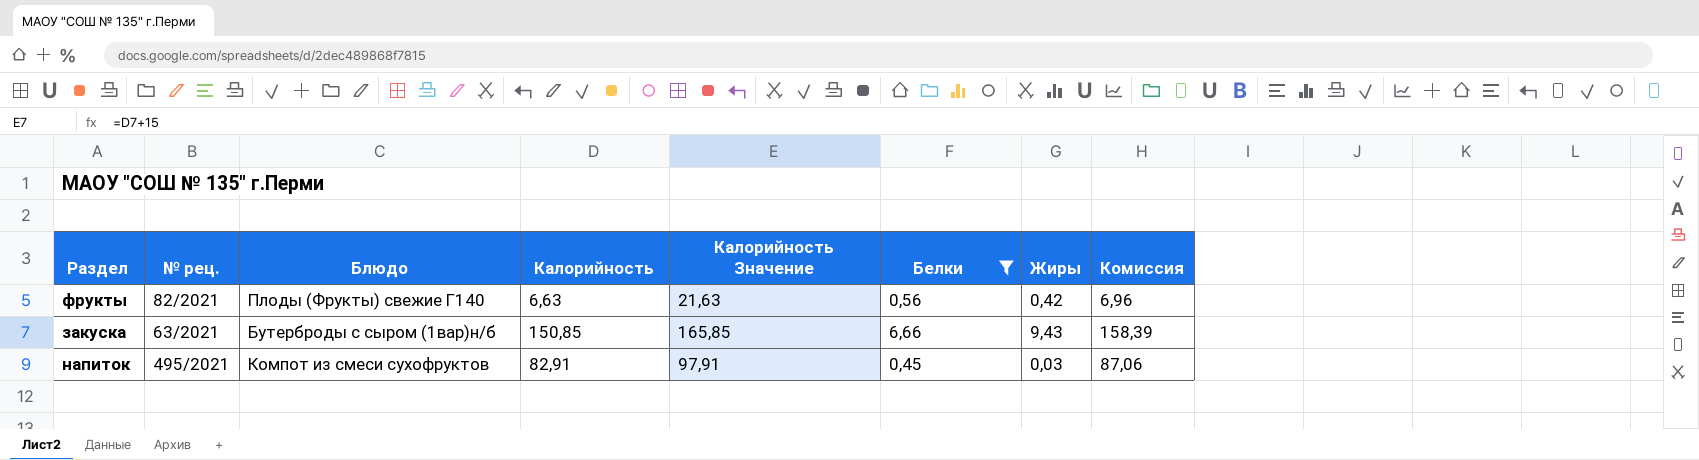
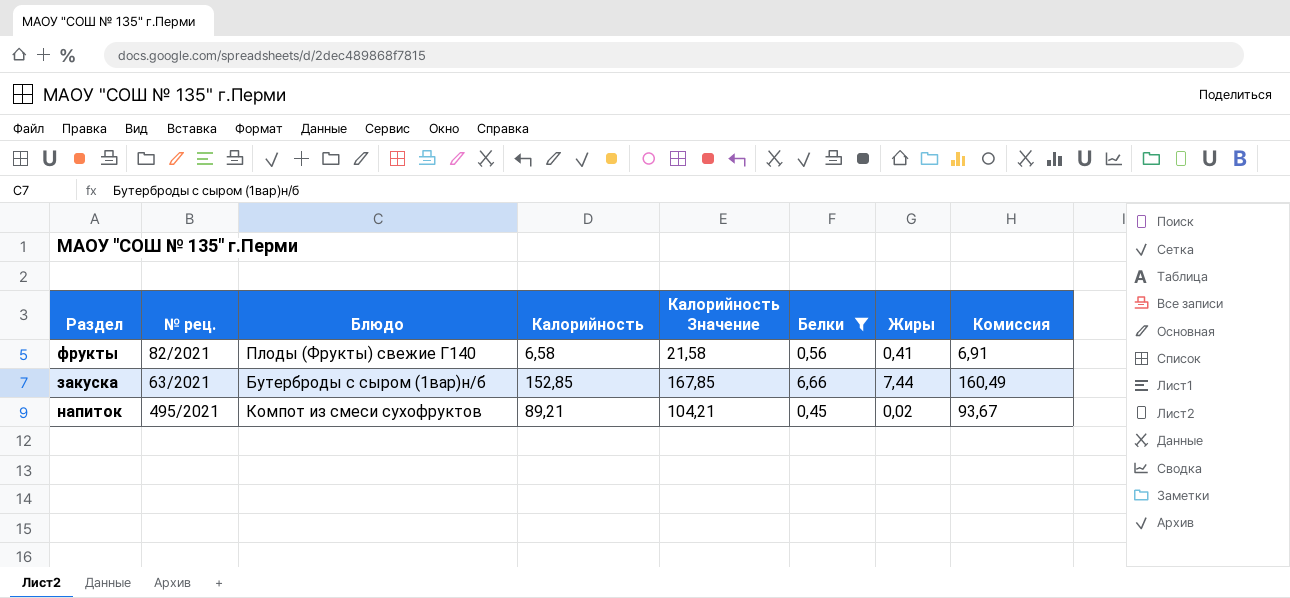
фрукты | Калорийность: 6,63 -> 6,58
фрукты | Калорийность Значение: 21,63 -> 21,58
фрукты | Жиры: 0,42 -> 0,41
фрукты | Комиссия: 6,96 -> 6,91
закуска | Калорийность: 150,85 -> 152,85
закуска | Калорийность Значение: 165,85 -> 167,85
закуска | Жиры: 9,43 -> 7,44
закуска | Комиссия: 158,39 -> 160,49
напиток | Калорийность: 82,91 -> 89,21
напиток | Калорийность Значение: 97,91 -> 104,21
напиток | Жиры: 0,03 -> 0,02
напиток | Комиссия: 87,06 -> 93,67

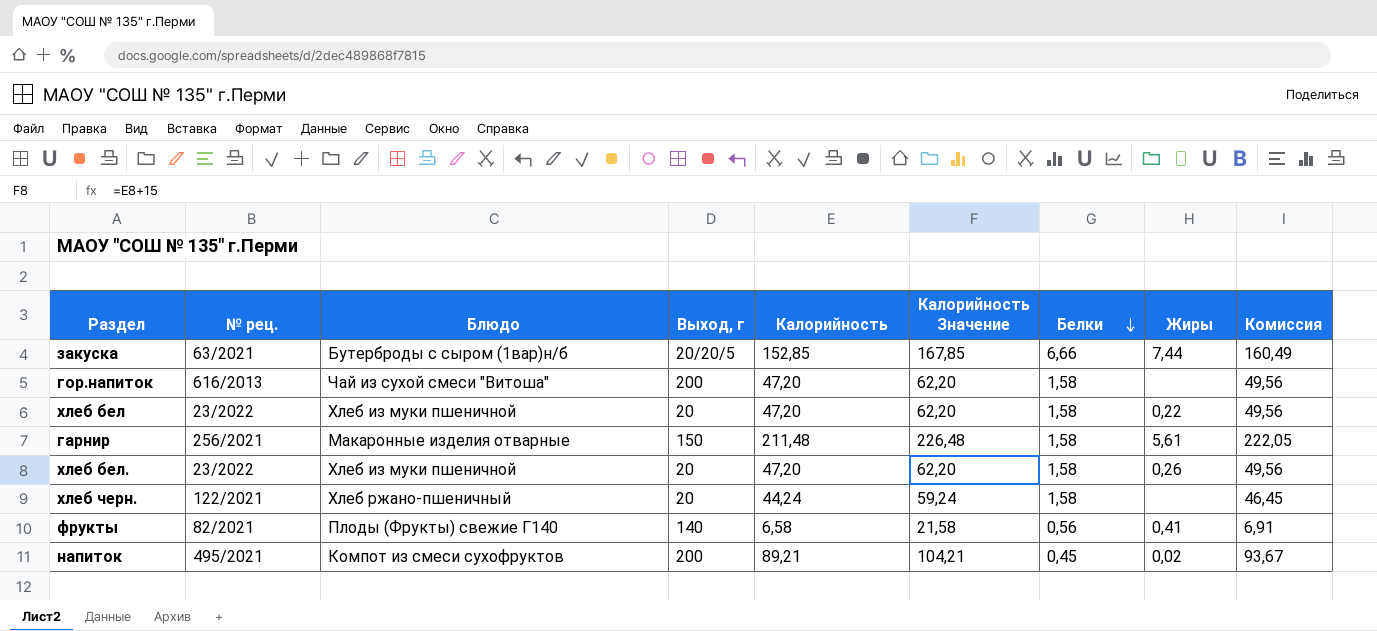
filter: Белки != 1,58 -> none
row order: none -> Белки descending
column Выход, г | position: none -> 4

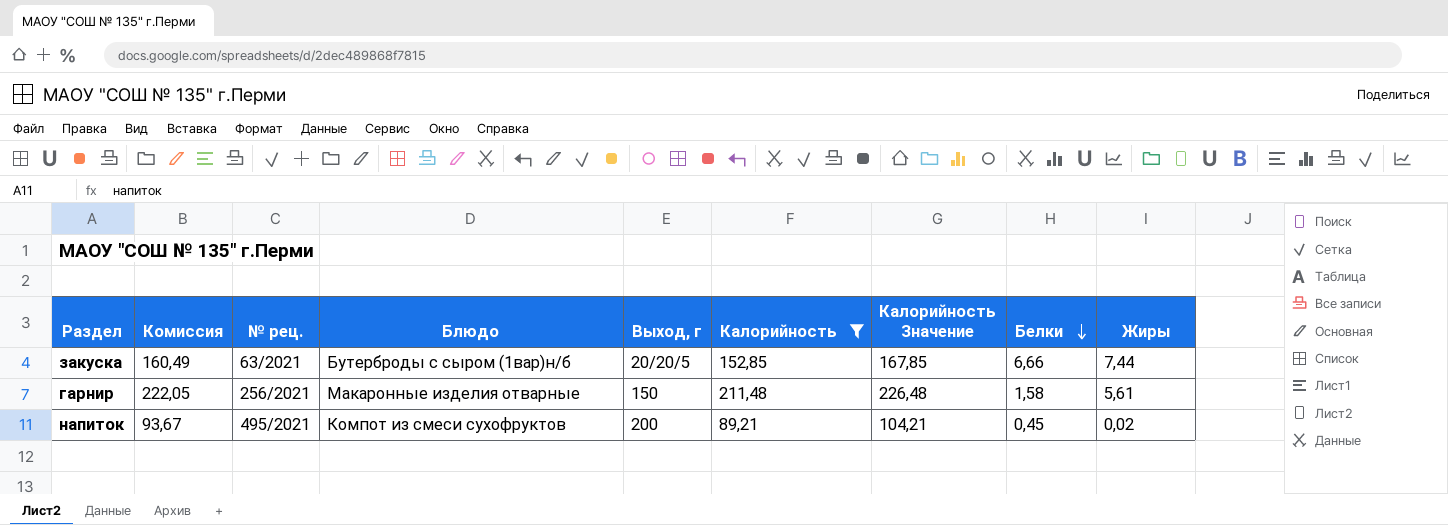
filter: none -> Калорийность >= 89,21
column Комиссия | position: 9 -> 2

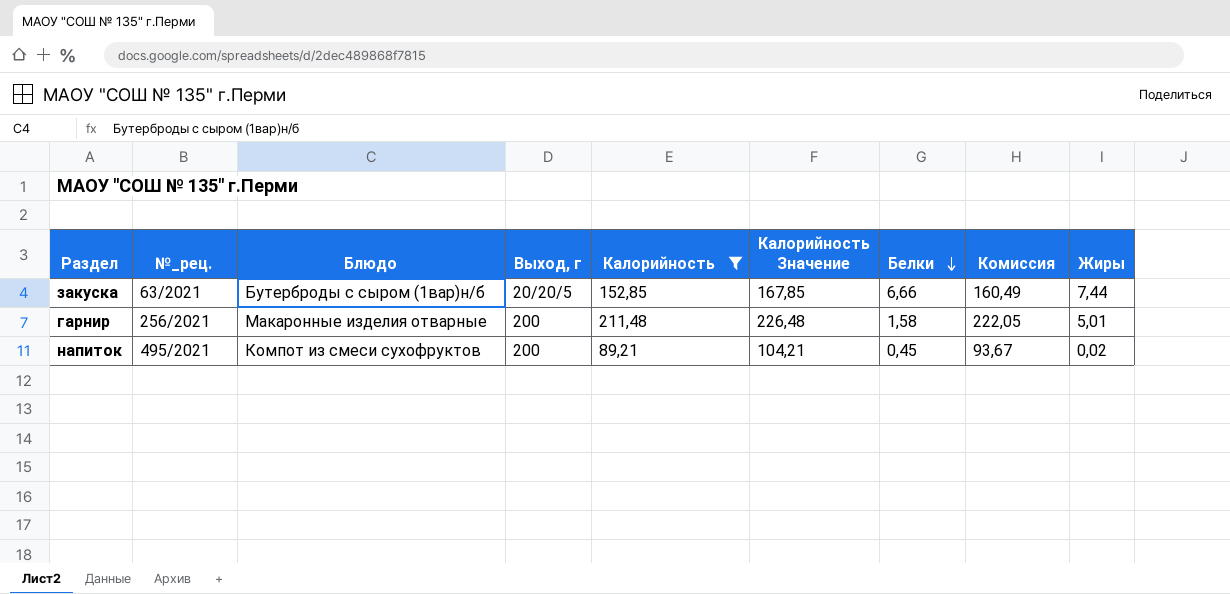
column name: № рец. -> №_рец.
column Комиссия | position: 2 -> 8
гарнир | Выход, г: 150 -> 200
гарнир | Жиры: 5,61 -> 5,01

